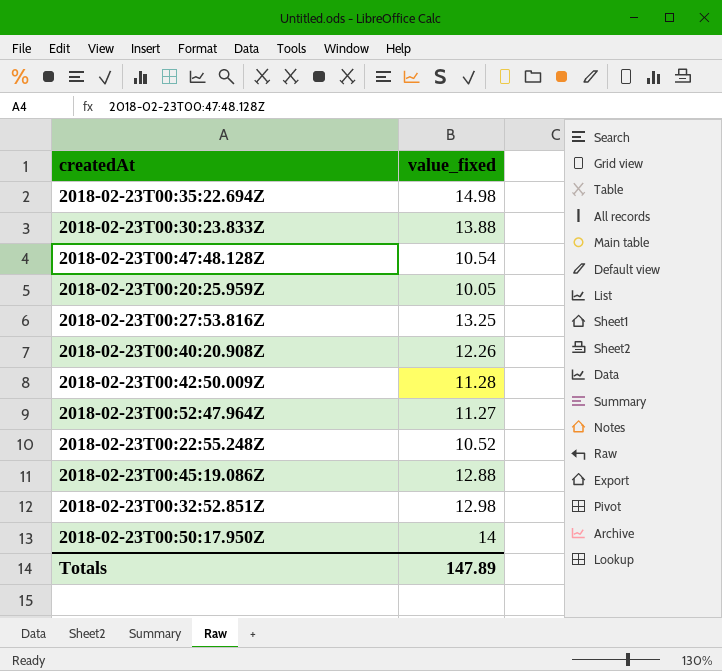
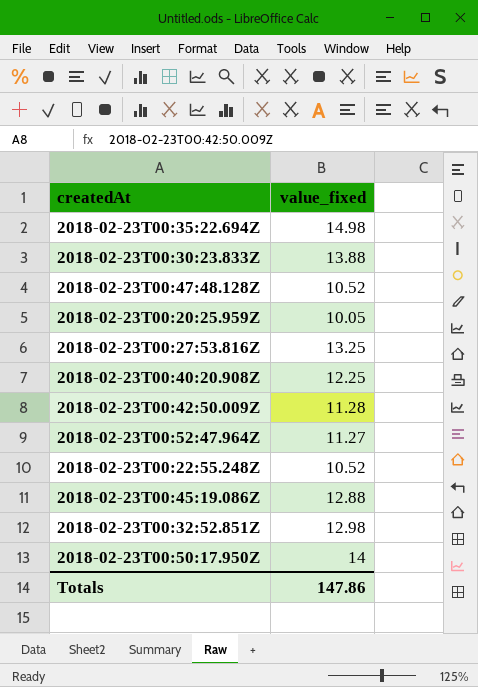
2018-02-23T00:47:48.128Z | value_fixed: 10.54 -> 10.52
2018-02-23T00:40:20.908Z | value_fixed: 12.26 -> 12.25
Totals | value_fixed: 147.89 -> 147.86

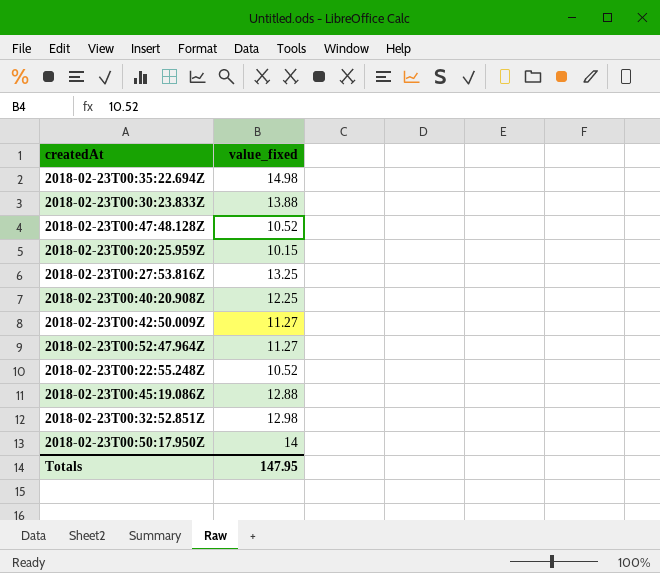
2018-02-23T00:20:25.959Z | value_fixed: 10.05 -> 10.15
2018-02-23T00:42:50.009Z | value_fixed: 11.28 -> 11.27
Totals | value_fixed: 147.86 -> 147.95

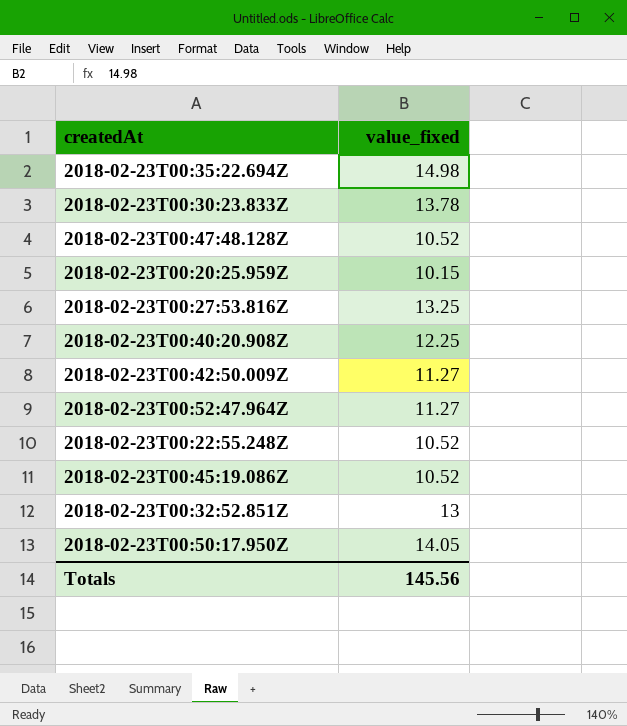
2018-02-23T00:30:23.833Z | value_fixed: 13.88 -> 13.78
2018-02-23T00:45:19.086Z | value_fixed: 12.88 -> 10.52
2018-02-23T00:32:52.851Z | value_fixed: 12.98 -> 13
2018-02-23T00:50:17.950Z | value_fixed: 14 -> 14.05
Totals | value_fixed: 147.95 -> 145.56

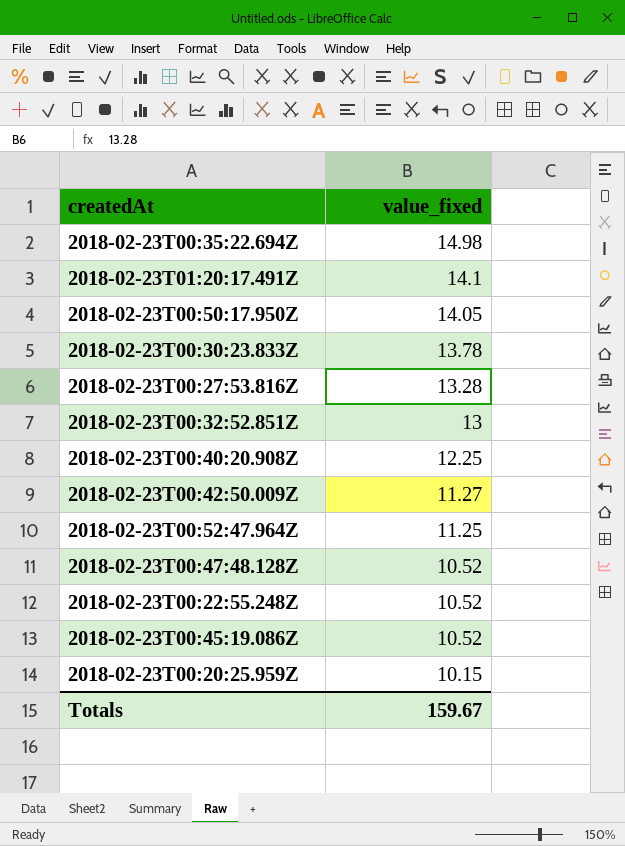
row order: none -> value_fixed descending
row 2018-02-23T01:20:17.491Z: none -> 14.1
2018-02-23T00:27:53.816Z | value_fixed: 13.25 -> 13.28
2018-02-23T00:52:47.964Z | value_fixed: 11.27 -> 11.25
Totals | value_fixed: 145.56 -> 159.67

